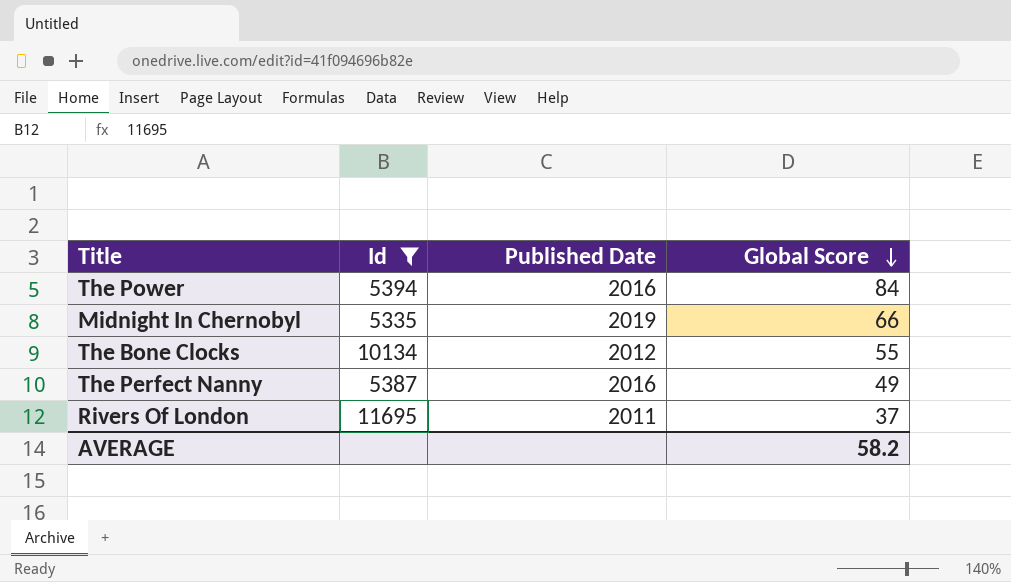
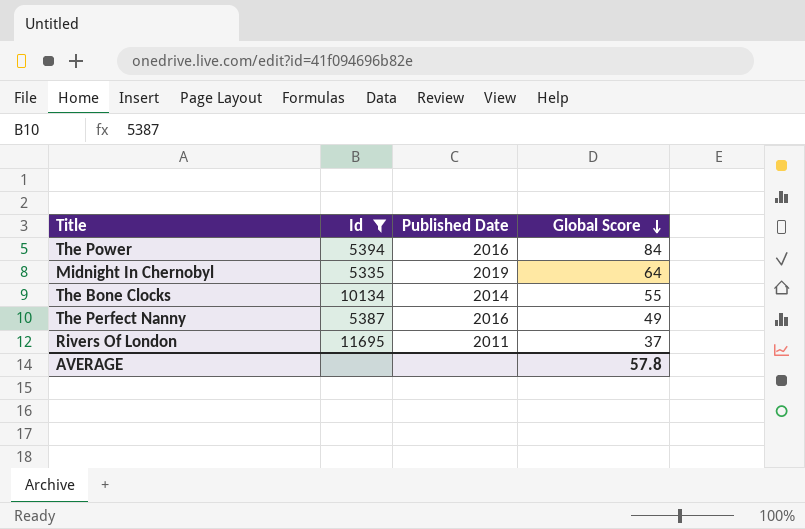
Midnight In Chernobyl | Global Score: 66 -> 64
The Bone Clocks | Published Date: 2012 -> 2014
AVERAGE | Global Score: 58.2 -> 57.8

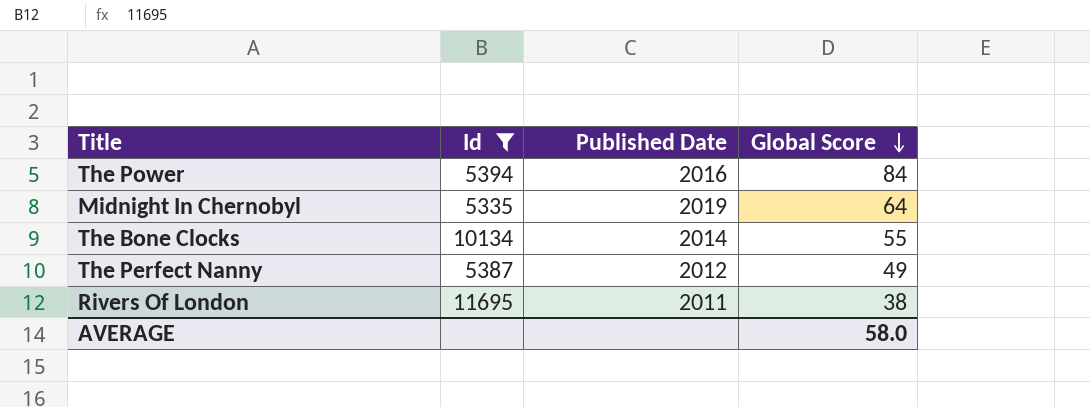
The Perfect Nanny | Published Date: 2016 -> 2012
Rivers Of London | Global Score: 37 -> 38
AVERAGE | Global Score: 57.8 -> 58.0

